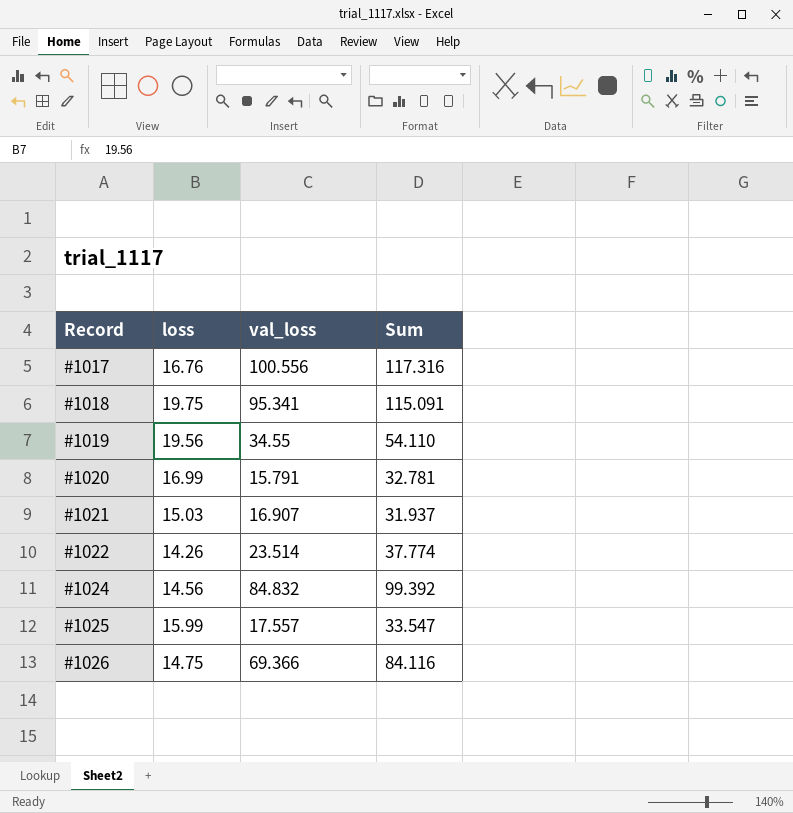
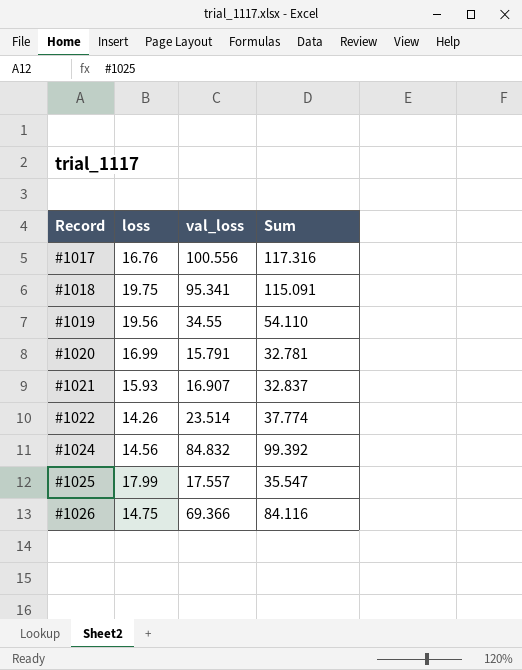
#1021 | loss: 15.03 -> 15.93
#1021 | Sum: 31.937 -> 32.837
#1025 | loss: 15.99 -> 17.99
#1025 | Sum: 33.547 -> 35.547

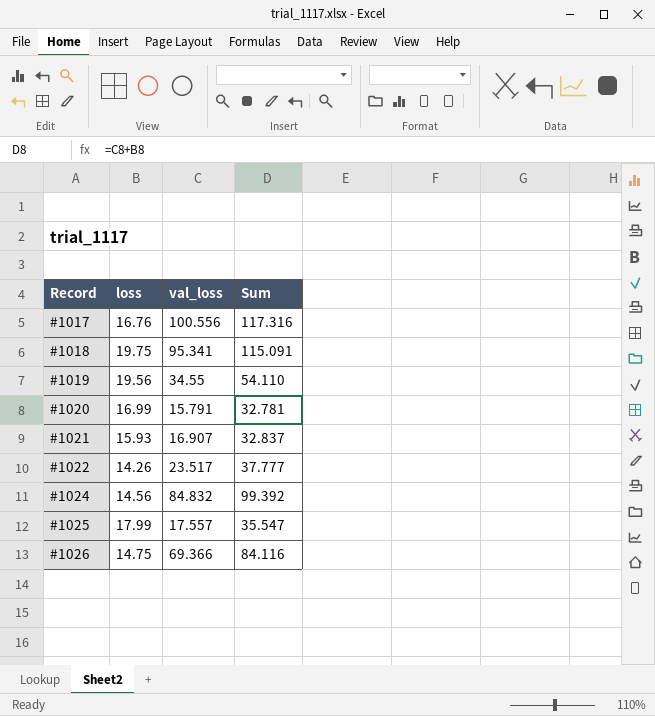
#1022 | val_loss: 23.514 -> 23.517
#1022 | Sum: 37.774 -> 37.777

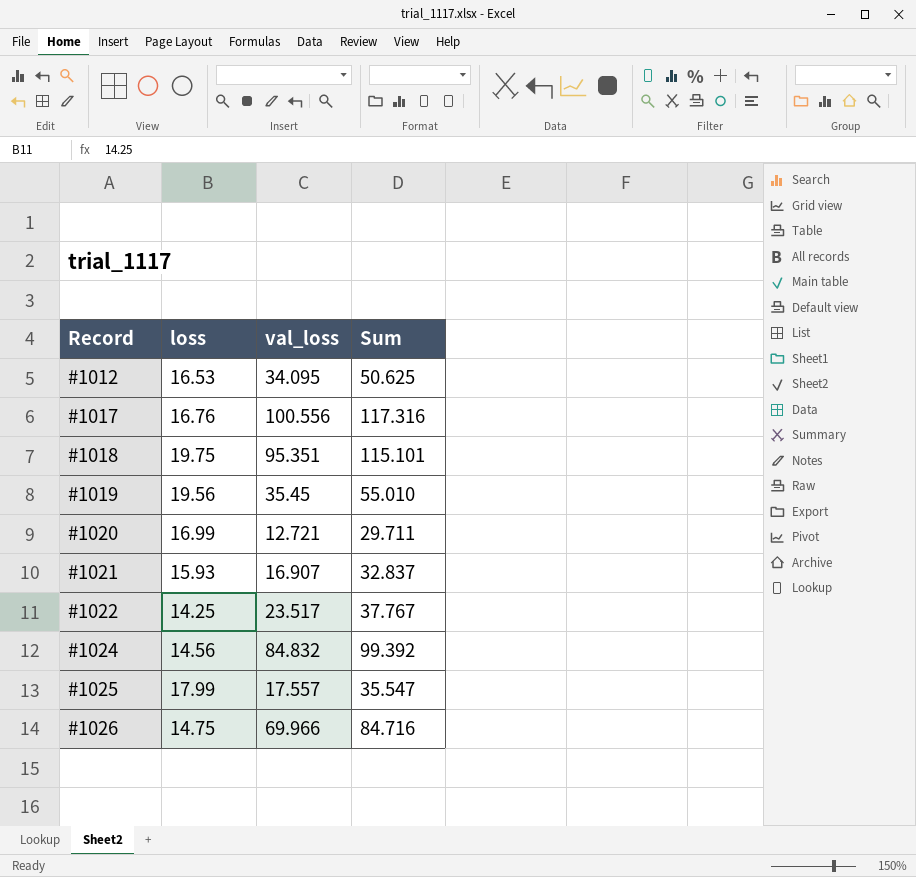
row #1012: none -> 16.53 | 34.095 | 50.625
#1018 | val_loss: 95.341 -> 95.351
#1018 | Sum: 115.091 -> 115.101
#1019 | val_loss: 34.55 -> 35.45
#1019 | Sum: 54.110 -> 55.010
#1020 | val_loss: 15.791 -> 12.721
#1020 | Sum: 32.781 -> 29.711
#1022 | loss: 14.26 -> 14.25
#1022 | Sum: 37.777 -> 37.767
#1026 | val_loss: 69.366 -> 69.966
#1026 | Sum: 84.116 -> 84.716

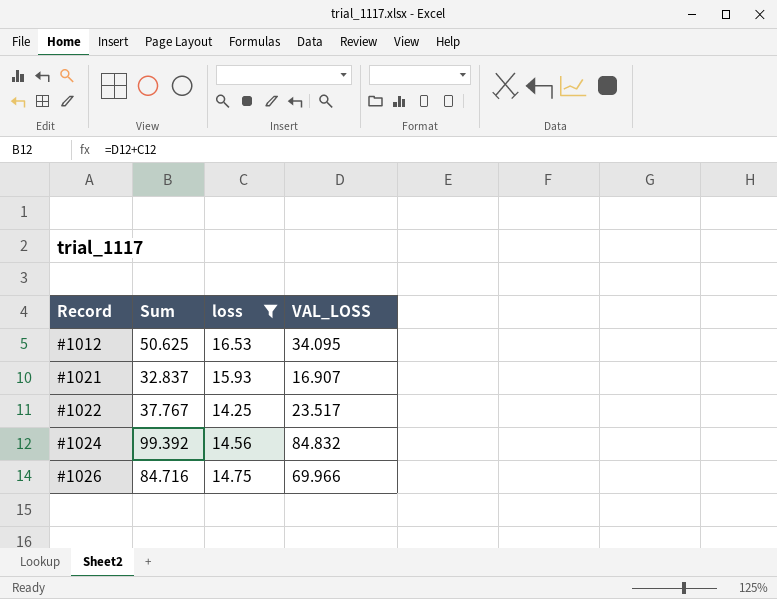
filter: none -> loss <= 16.53
column Sum | position: 4 -> 2
column name: val_loss -> VAL_LOSS

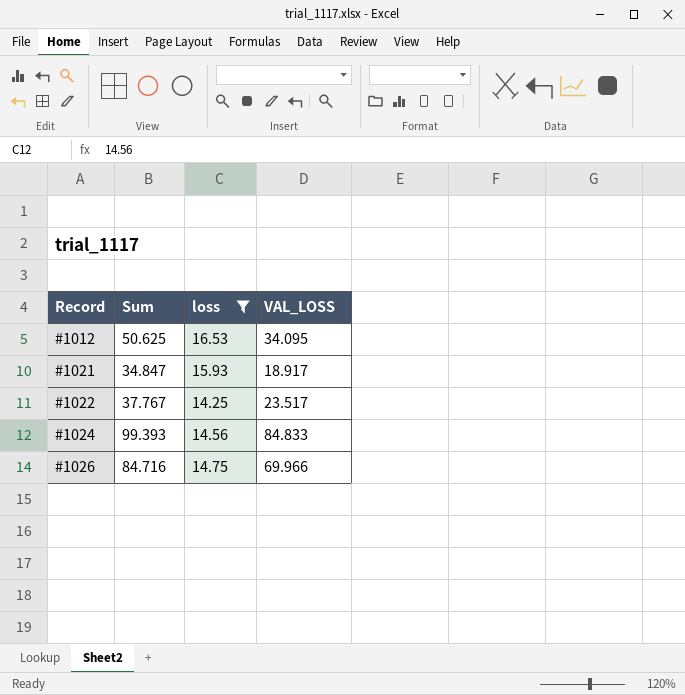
#1021 | Sum: 32.837 -> 34.847
#1021 | VAL_LOSS: 16.907 -> 18.917
#1024 | Sum: 99.392 -> 99.393
#1024 | VAL_LOSS: 84.832 -> 84.833

